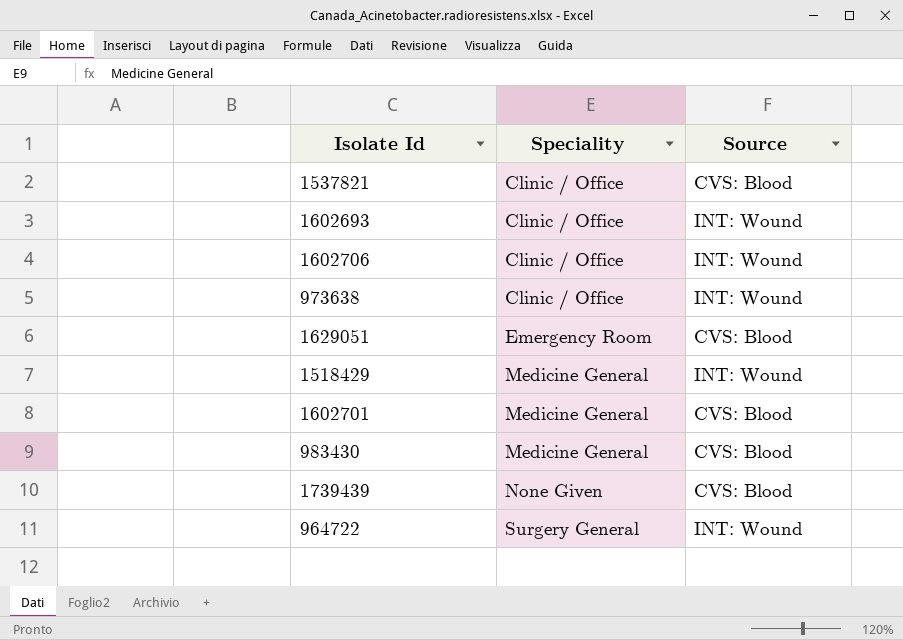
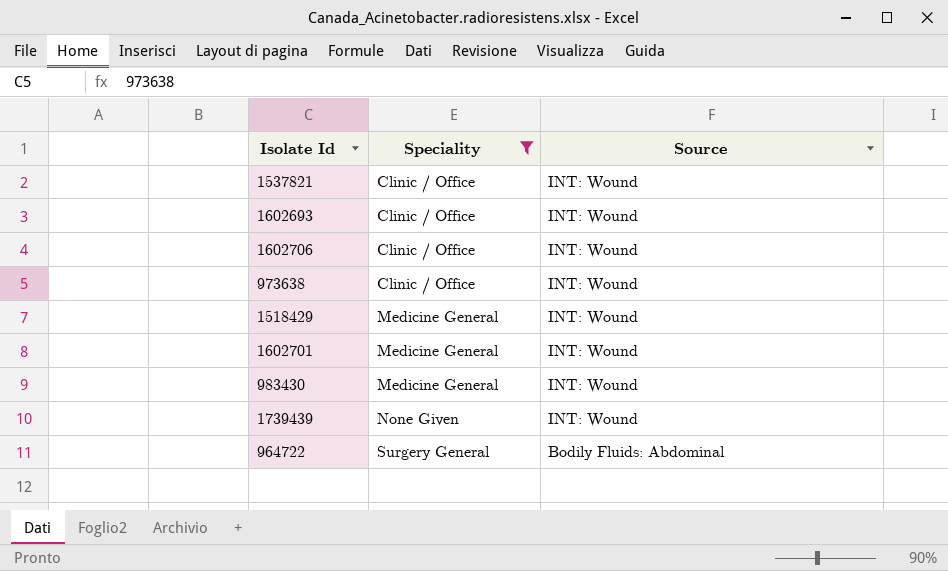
filter: none -> Speciality != Emergency Room
1537821 | Source: CVS: Blood -> INT: Wound
1602701 | Source: CVS: Blood -> INT: Wound
983430 | Source: CVS: Blood -> INT: Wound
1739439 | Source: CVS: Blood -> INT: Wound
964722 | Source: INT: Wound -> Bodily Fluids: Abdominal

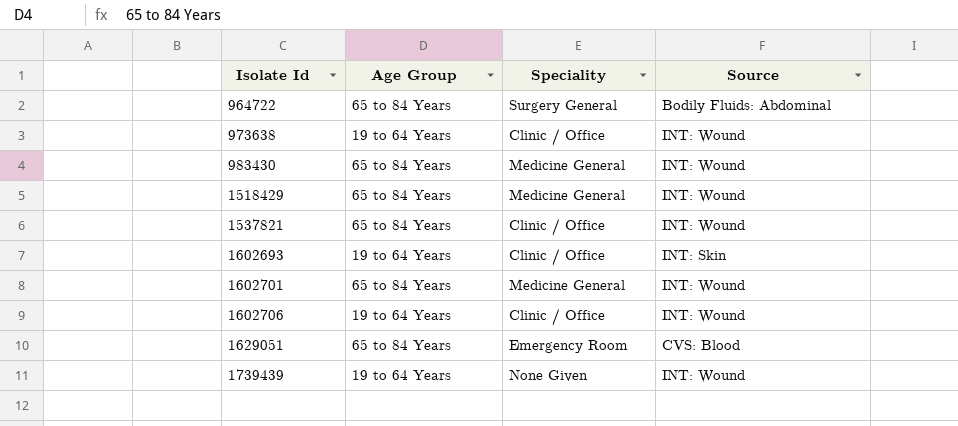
filter: Speciality != Emergency Room -> none
row order: Speciality ascending -> Isolate Id ascending
column Age Group | position: none -> 2
1602693 | Source: INT: Wound -> INT: Skin

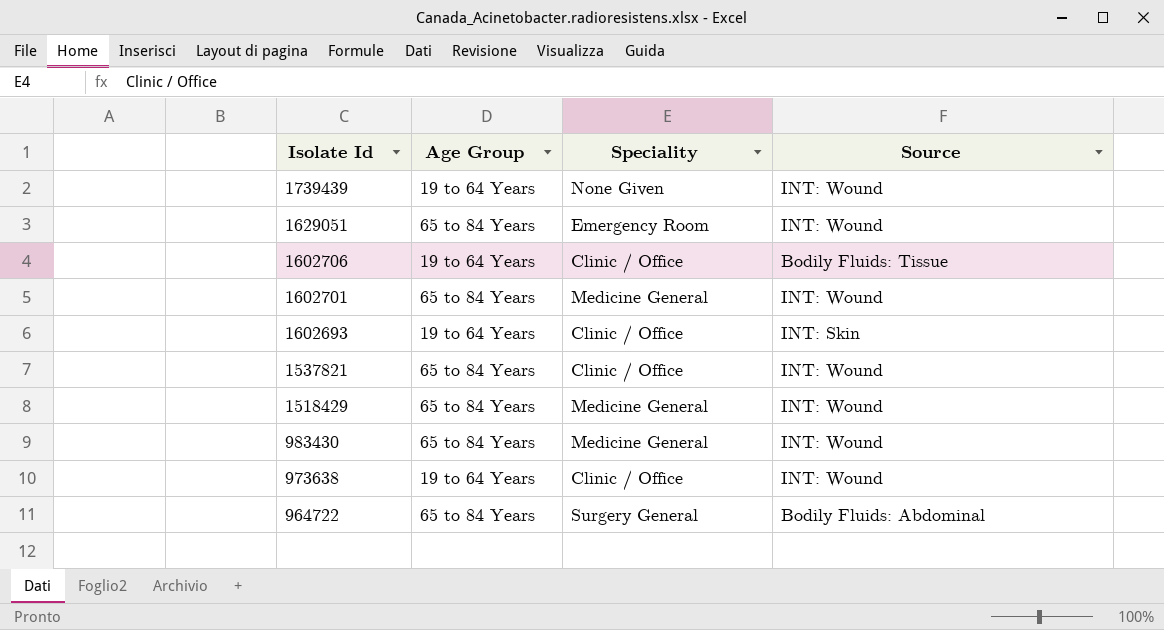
row order: Isolate Id ascending -> Isolate Id descending
1629051 | Source: CVS: Blood -> INT: Wound
1602706 | Source: INT: Wound -> Bodily Fluids: Tissue

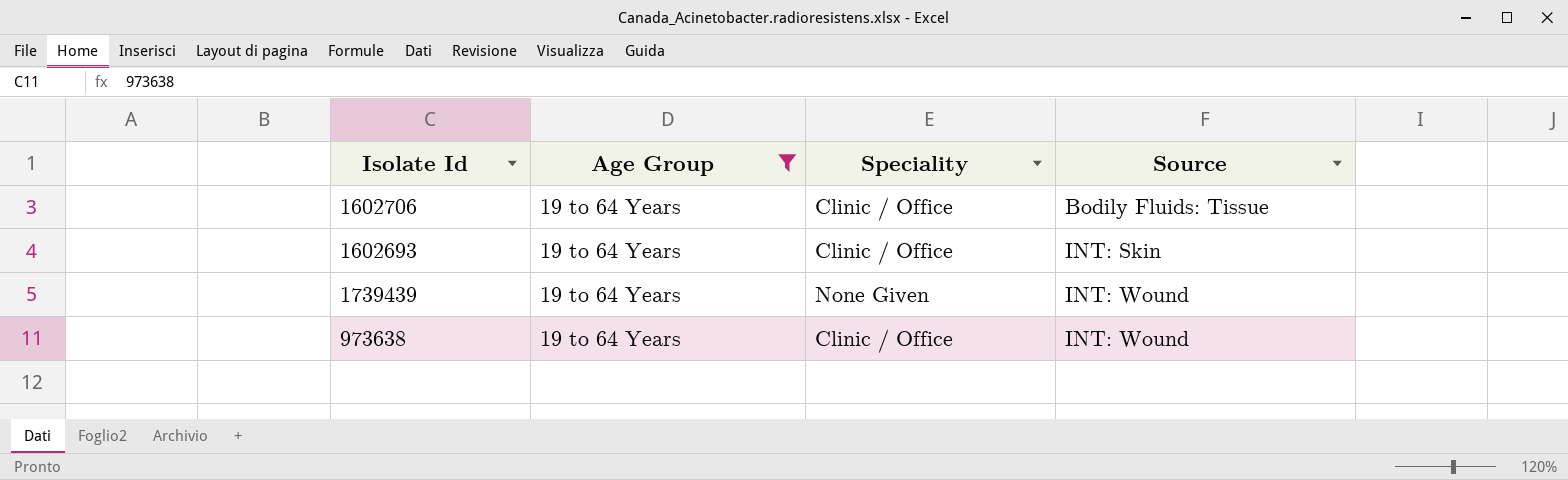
filter: none -> Age Group = 19 to 64 Years
row order: Isolate Id descending -> Source ascending

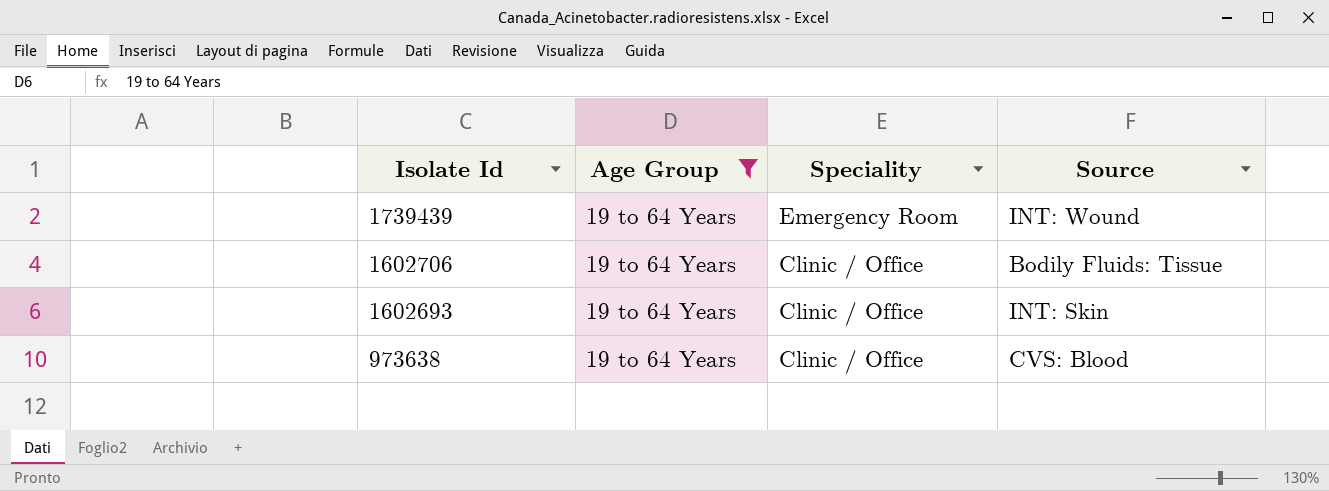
row order: Source ascending -> Isolate Id descending
1739439 | Speciality: None Given -> Emergency Room
973638 | Source: INT: Wound -> CVS: Blood

